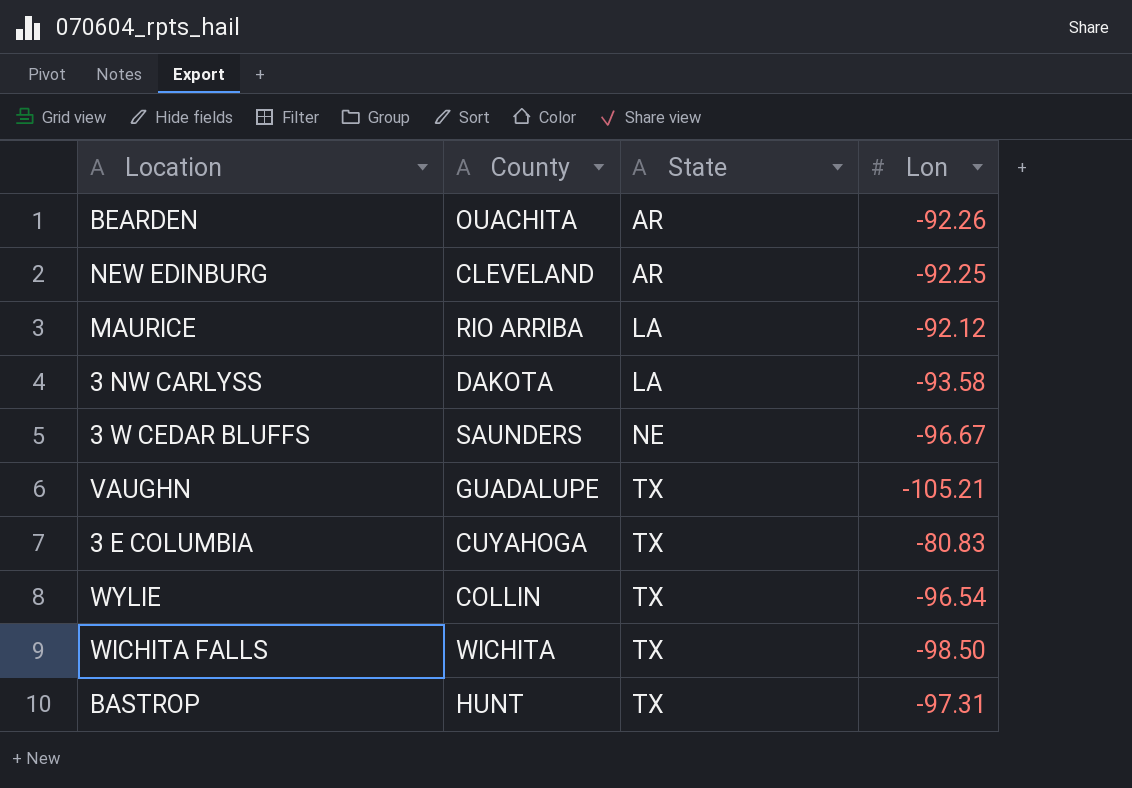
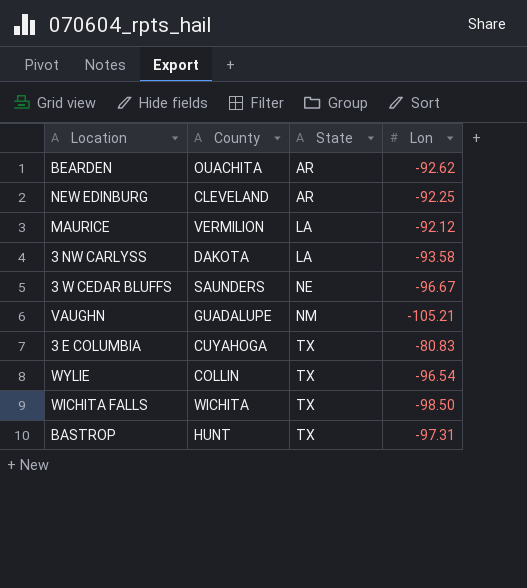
BEARDEN | Lon: -92.26 -> -92.62
MAURICE | County: RIO ARRIBA -> VERMILION
VAUGHN | State: TX -> NM

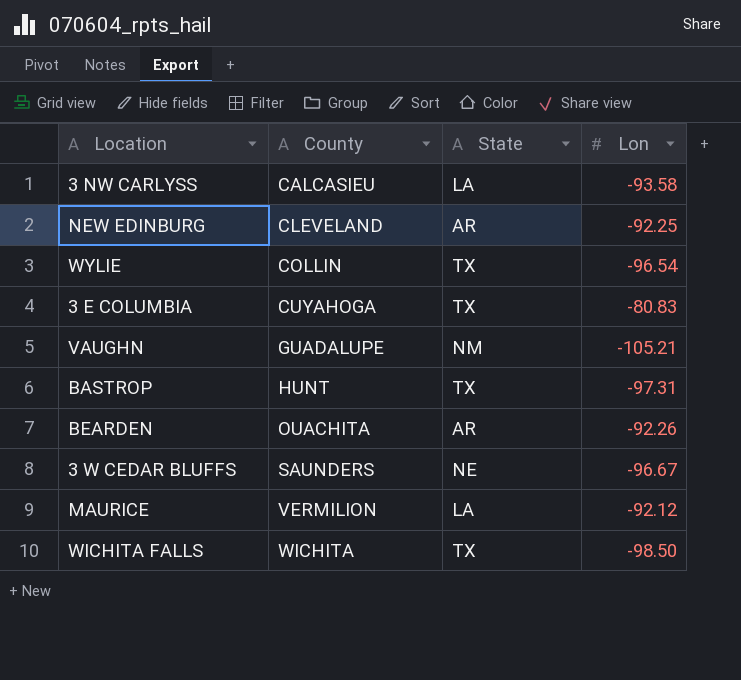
row order: State ascending -> County ascending
3 NW CARLYSS | County: DAKOTA -> CALCASIEU
BEARDEN | Lon: -92.62 -> -92.26

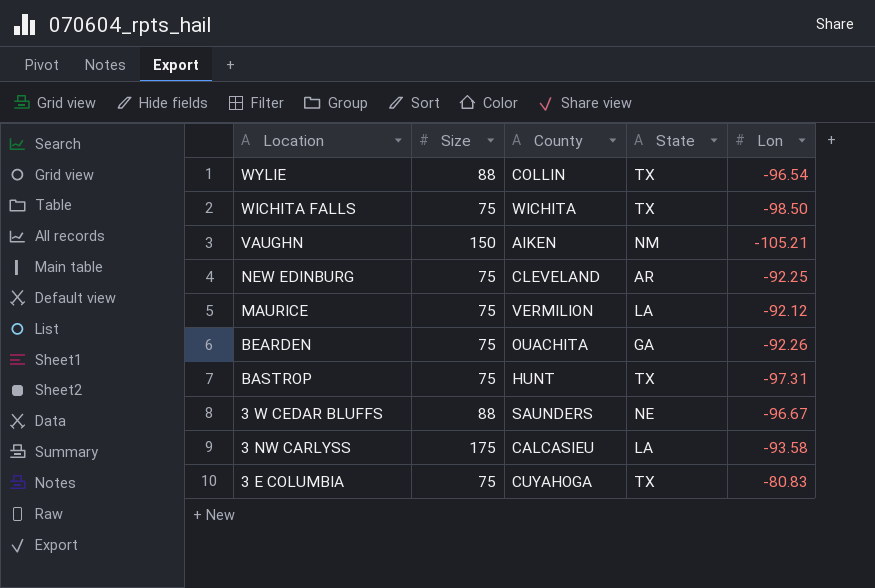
row order: County ascending -> Location descending
column Size | position: none -> 2
VAUGHN | County: GUADALUPE -> AIKEN
BEARDEN | State: AR -> GA

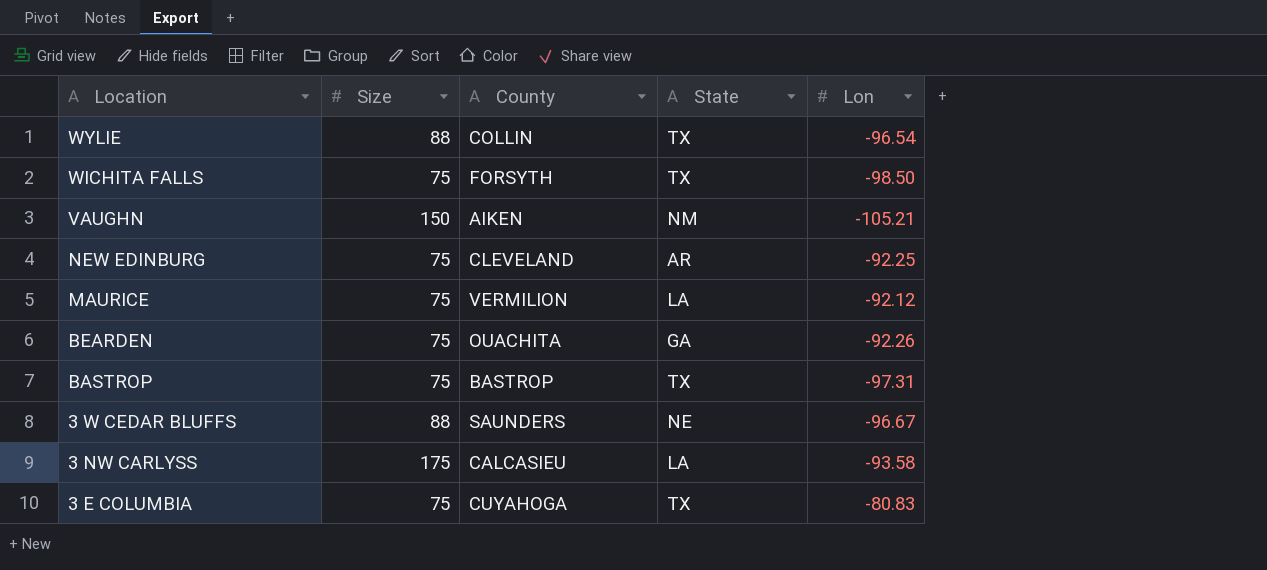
WICHITA FALLS | County: WICHITA -> FORSYTH
BASTROP | County: HUNT -> BASTROP

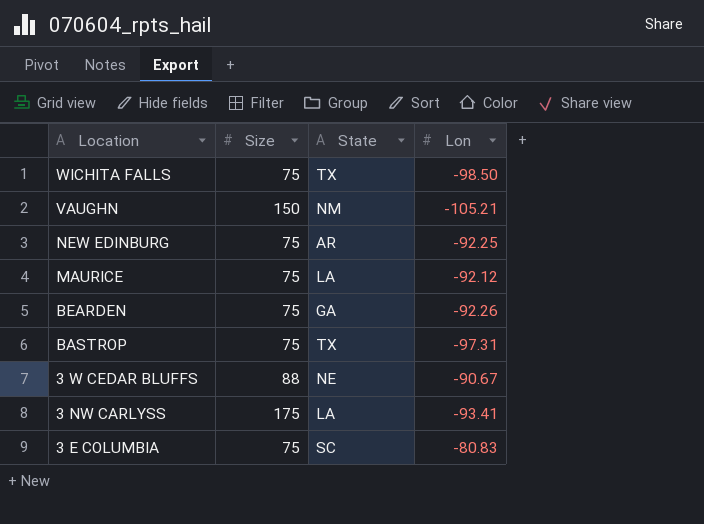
column County | position: 3 -> none
row WYLIE: 88 | COLLIN | TX | -96.54 -> none
3 W CEDAR BLUFFS | Lon: -96.67 -> -90.67
3 NW CARLYSS | Lon: -93.58 -> -93.41
3 E COLUMBIA | State: TX -> SC

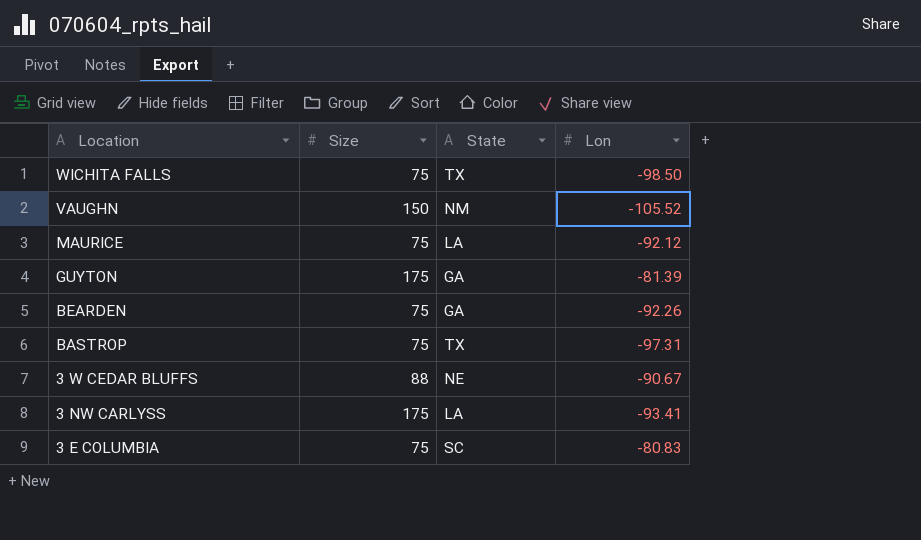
row NEW EDINBURG: 75 | AR | -92.25 -> none
VAUGHN | Lon: -105.21 -> -105.52
row GUYTON: none -> 175 | GA | -81.39

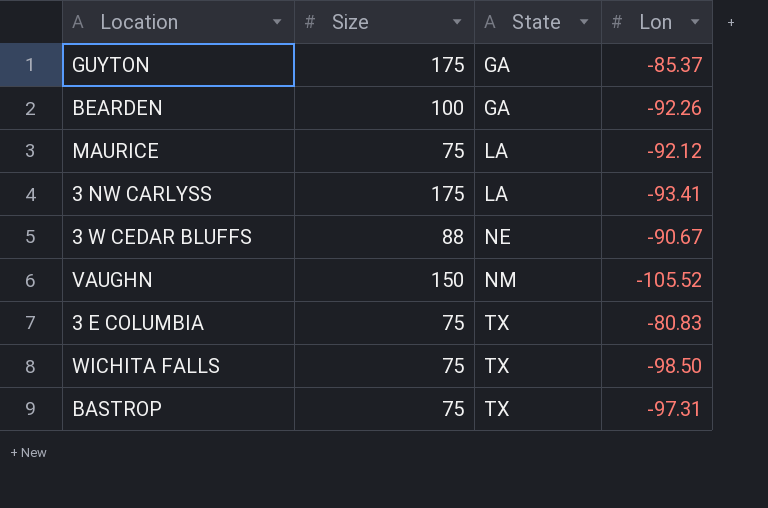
row order: Location descending -> State ascending
GUYTON | Lon: -81.39 -> -85.37
BEARDEN | Size: 75 -> 100
3 E COLUMBIA | State: SC -> TX

